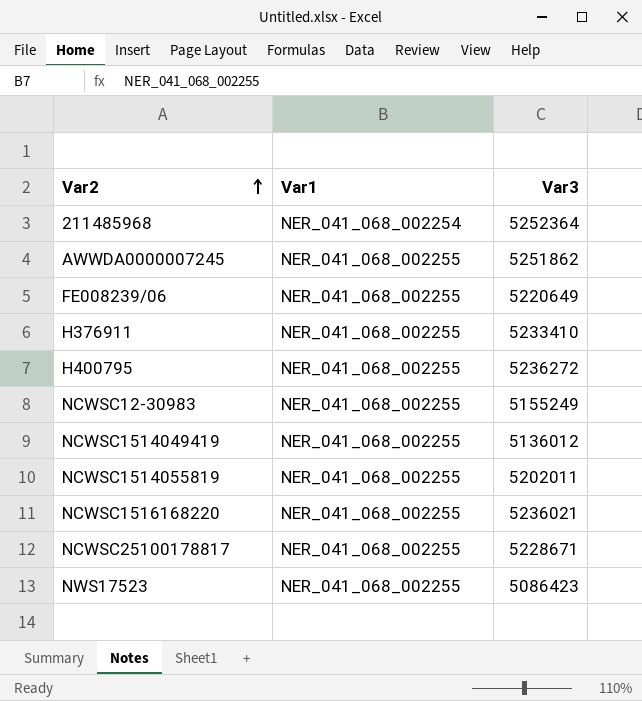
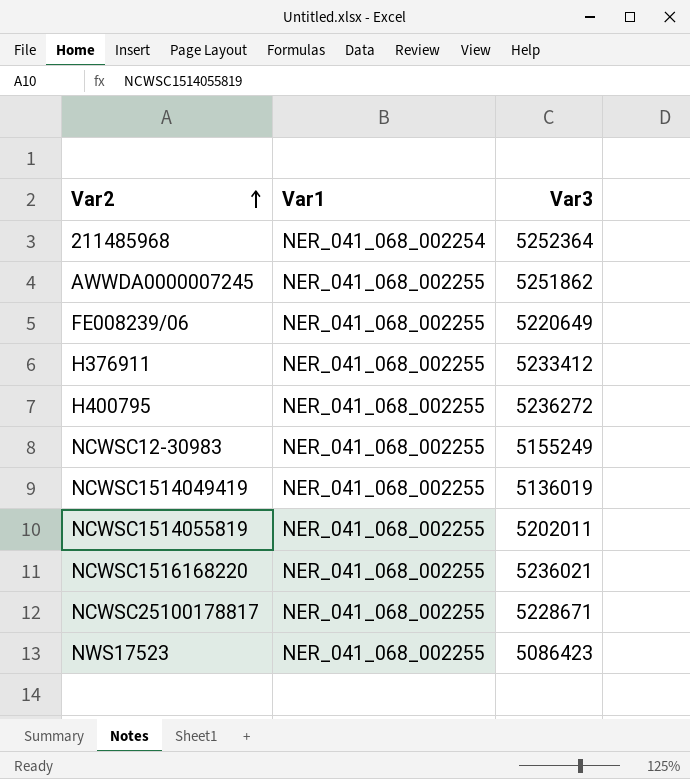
H376911 | Var3: 5233410 -> 5233412
NCWSC1514049419 | Var3: 5136012 -> 5136019

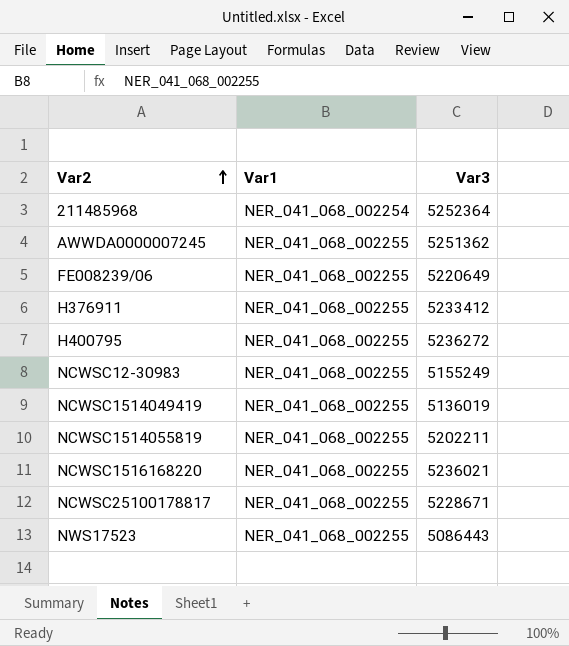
AWWDA0000007245 | Var3: 5251862 -> 5251362
NCWSC1514055819 | Var3: 5202011 -> 5202211
NWS17523 | Var3: 5086423 -> 5086443

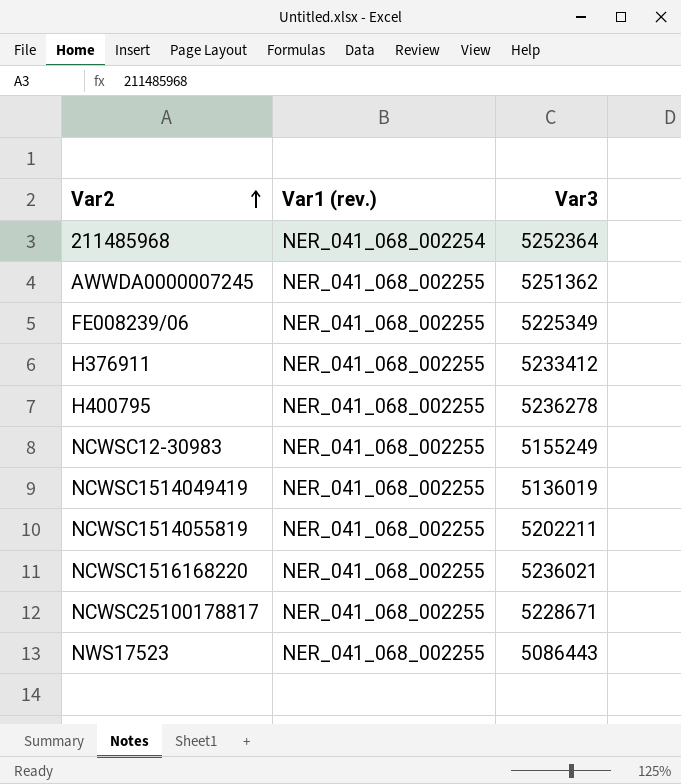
column name: Var1 -> Var1 (rev.)
FE008239/06 | Var3: 5220649 -> 5225349
H400795 | Var3: 5236272 -> 5236278

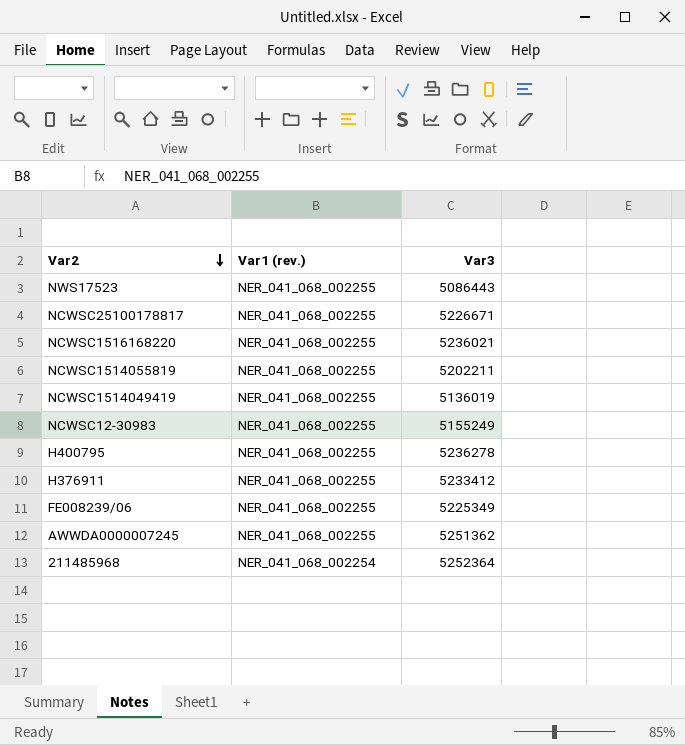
row order: Var2 ascending -> Var2 descending
NCWSC25100178817 | Var3: 5228671 -> 5226671

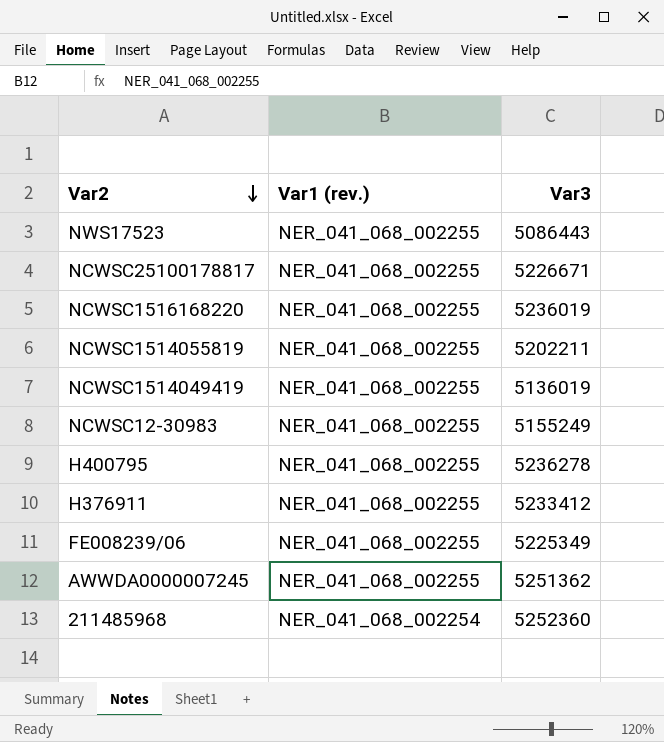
NCWSC1516168220 | Var3: 5236021 -> 5236019
211485968 | Var3: 5252364 -> 5252360

